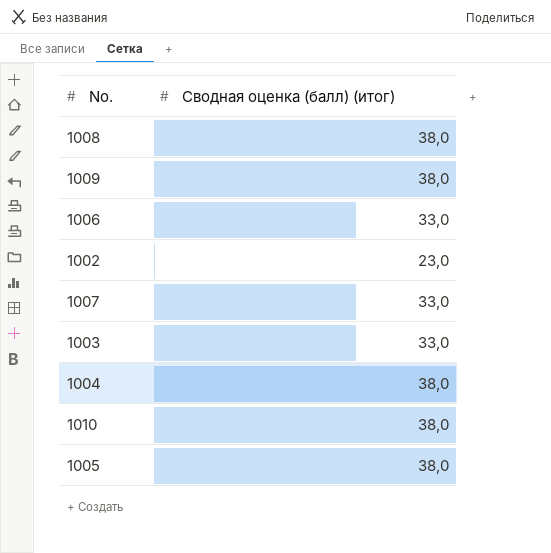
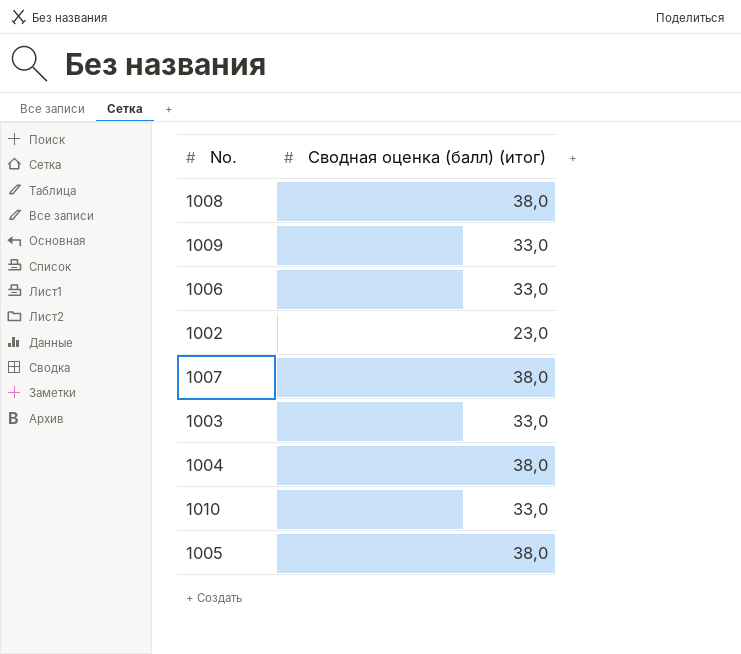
1009 | Сводная оценка (балл) (итог): 38,0 -> 33,0
1007 | Сводная оценка (балл) (итог): 33,0 -> 38,0
1010 | Сводная оценка (балл) (итог): 38,0 -> 33,0

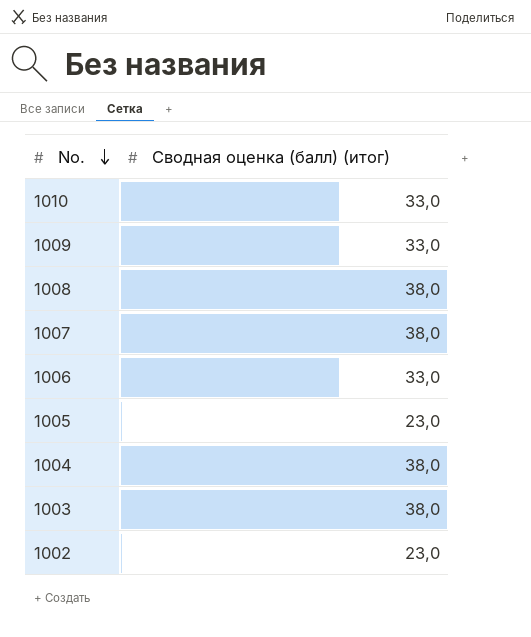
row order: none -> No. descending
1005 | Сводная оценка (балл) (итог): 38,0 -> 23,0
1003 | Сводная оценка (балл) (итог): 33,0 -> 38,0

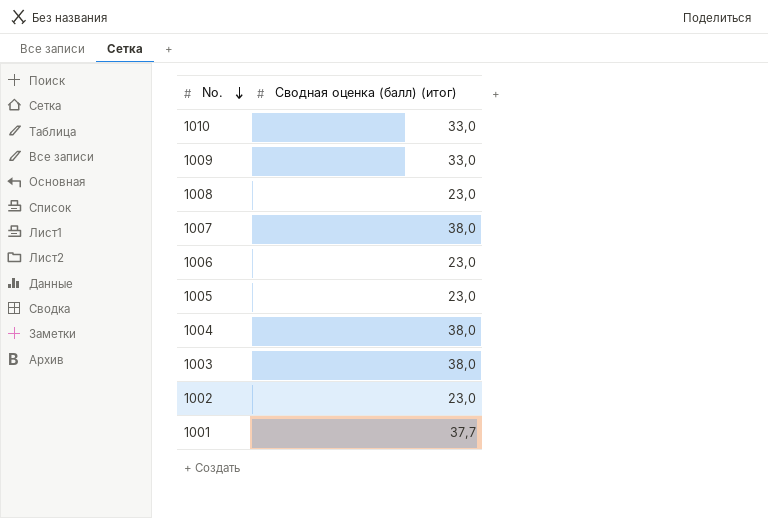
1008 | Сводная оценка (балл) (итог): 38,0 -> 23,0
1006 | Сводная оценка (балл) (итог): 33,0 -> 23,0
row 1001: none -> 37,7

